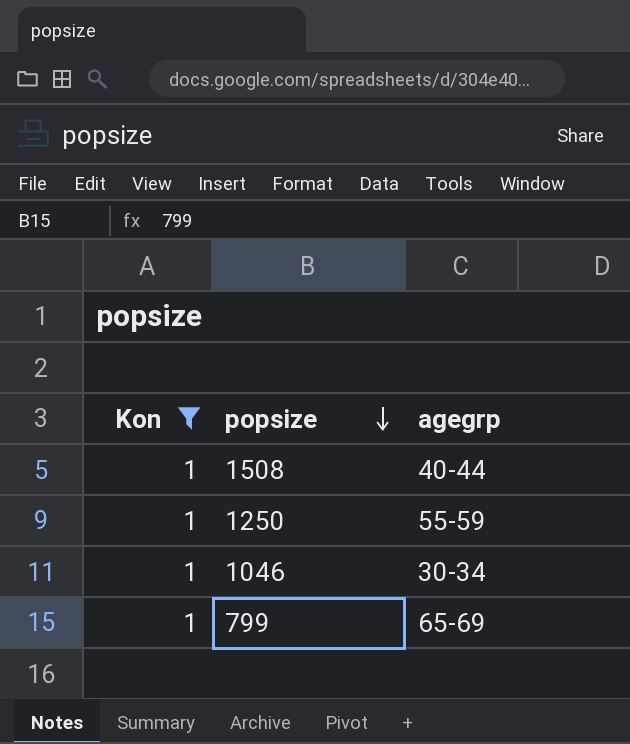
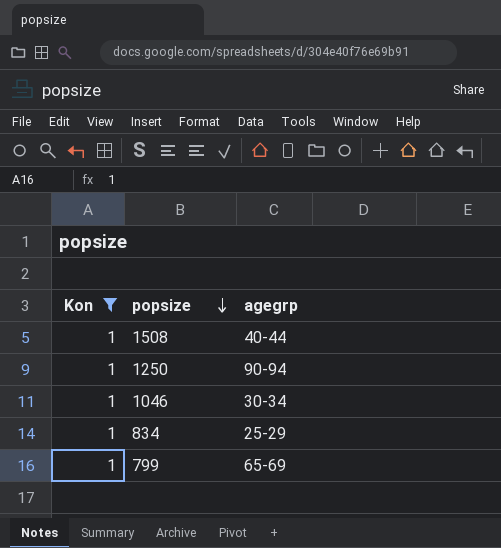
1250 | agegrp: 55-59 -> 90-94
row 834: none -> 1 | 25-29

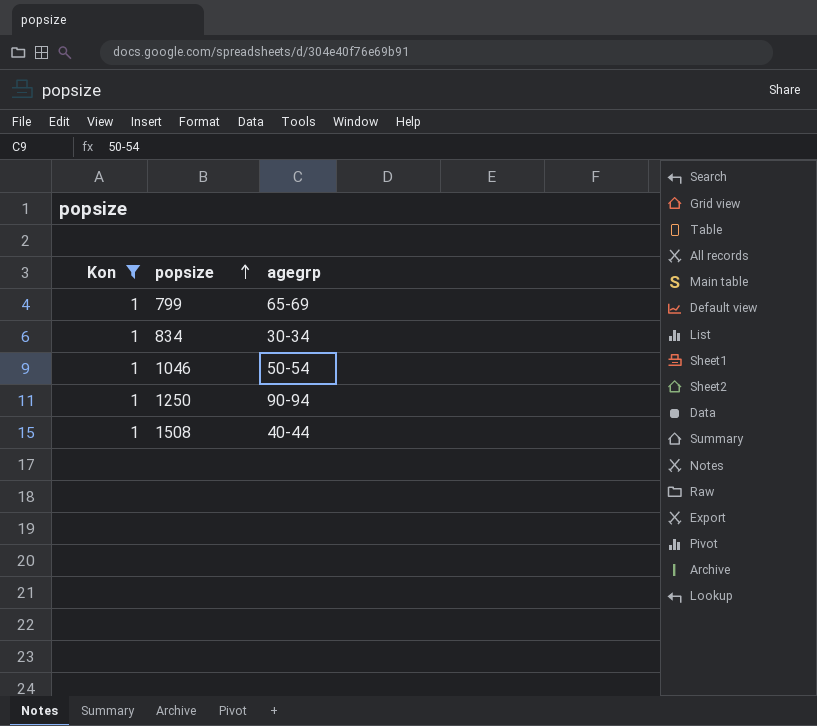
row order: popsize descending -> popsize ascending
834 | agegrp: 25-29 -> 30-34
1046 | agegrp: 30-34 -> 50-54

